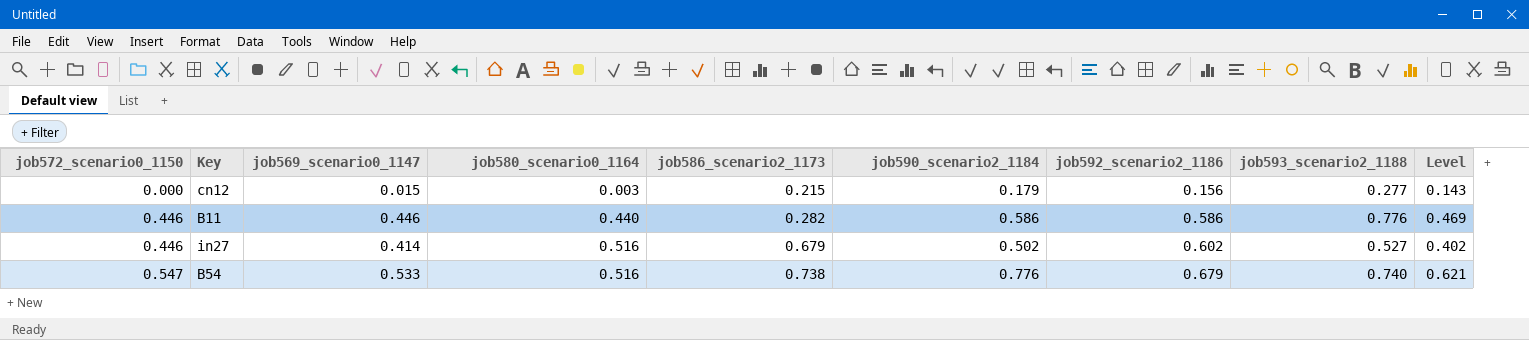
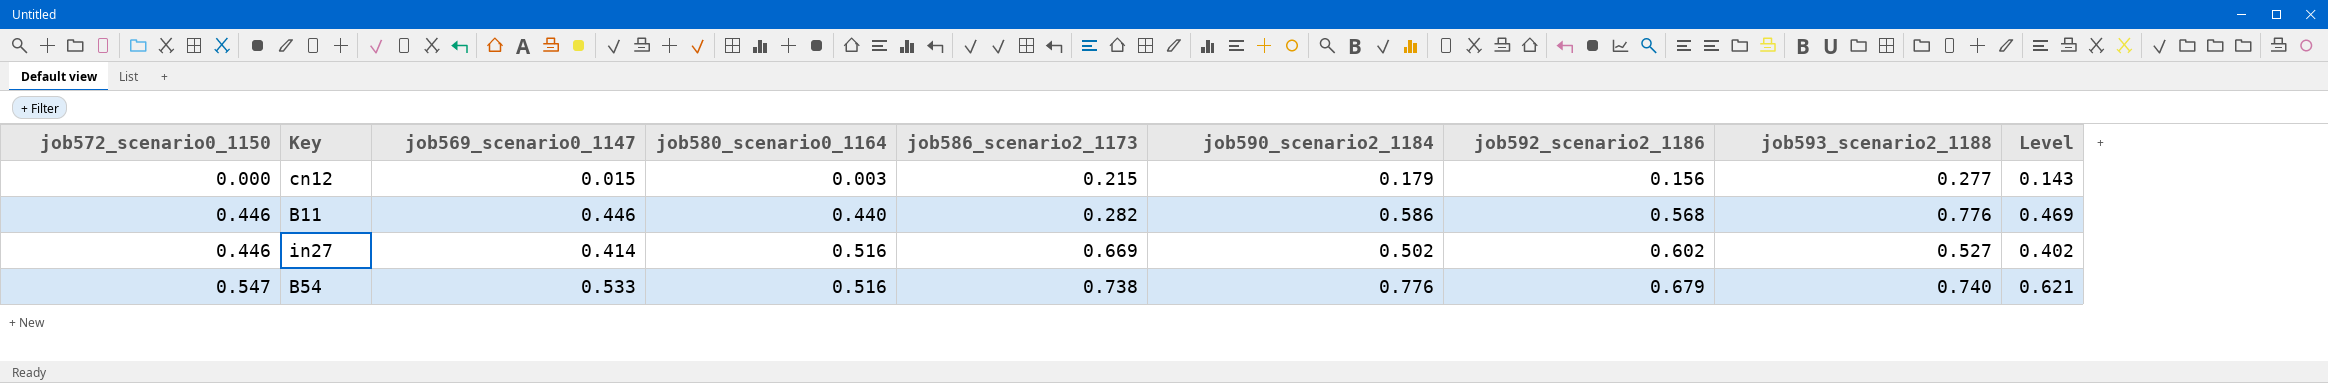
B11 | job592_scenario2_1186: 0.586 -> 0.568
in27 | job586_scenario2_1173: 0.679 -> 0.669

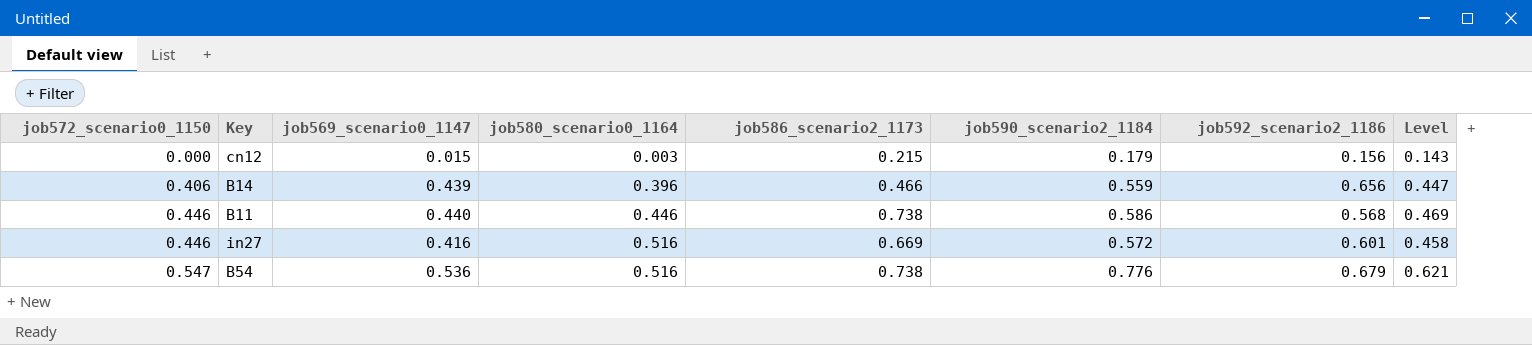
column job593_scenario2_1188 | position: 8 -> none
row B14: none -> 0.406 | 0.439 | 0.396 | 0.466 | 0.559 | 0.656 | 0.447
B11 | job569_scenario0_1147: 0.446 -> 0.440
B11 | job580_scenario0_1164: 0.440 -> 0.446
B11 | job586_scenario2_1173: 0.282 -> 0.738
in27 | job569_scenario0_1147: 0.414 -> 0.416
in27 | job590_scenario2_1184: 0.502 -> 0.572
in27 | job592_scenario2_1186: 0.602 -> 0.601
in27 | Level: 0.402 -> 0.458
B54 | job569_scenario0_1147: 0.533 -> 0.536

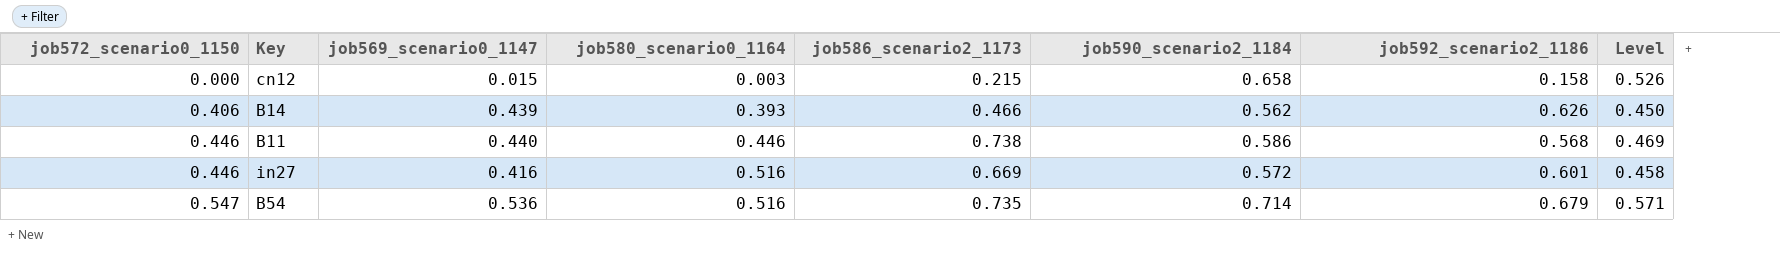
cn12 | job590_scenario2_1184: 0.179 -> 0.658
cn12 | job592_scenario2_1186: 0.156 -> 0.158
cn12 | Level: 0.143 -> 0.526
B14 | job580_scenario0_1164: 0.396 -> 0.393
B14 | job590_scenario2_1184: 0.559 -> 0.562
B14 | job592_scenario2_1186: 0.656 -> 0.626
B14 | Level: 0.447 -> 0.450
B54 | job586_scenario2_1173: 0.738 -> 0.735
B54 | job590_scenario2_1184: 0.776 -> 0.714
B54 | Level: 0.621 -> 0.571

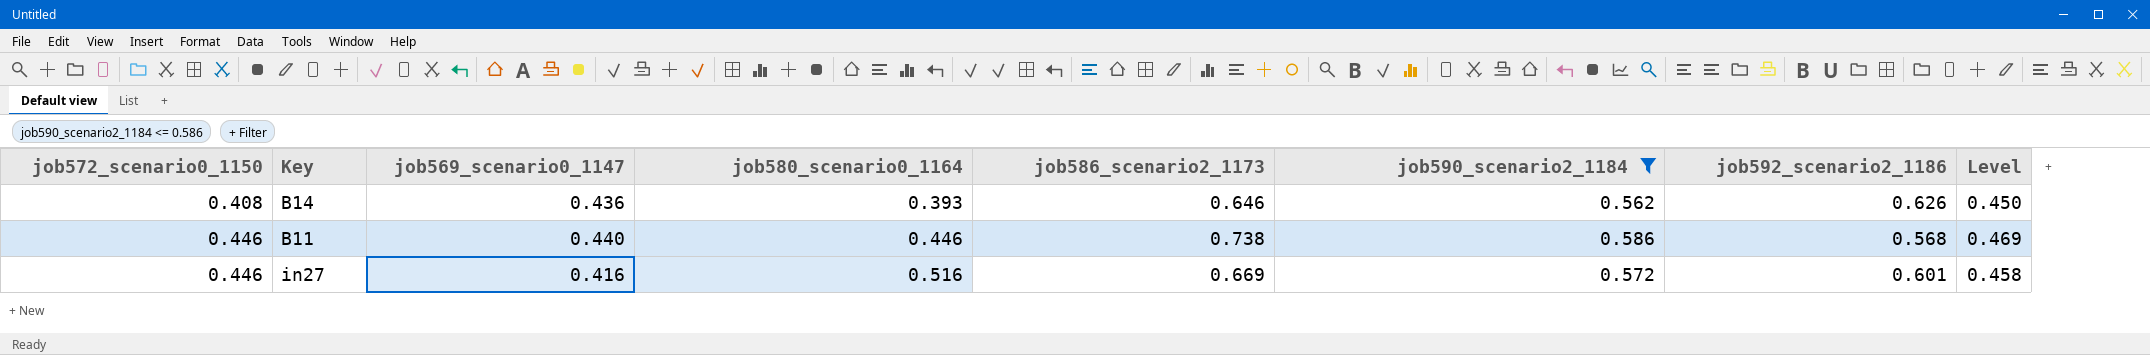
filter: none -> job590_scenario2_1184 <= 0.586
B14 | job572_scenario0_1150: 0.406 -> 0.408
B14 | job569_scenario0_1147: 0.439 -> 0.436
B14 | job586_scenario2_1173: 0.466 -> 0.646

